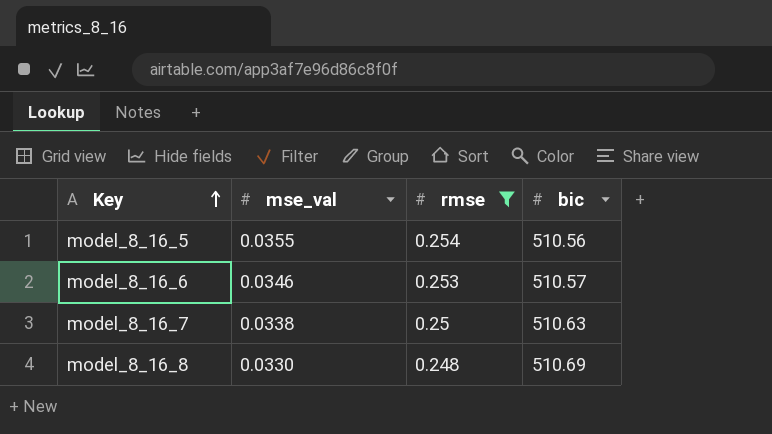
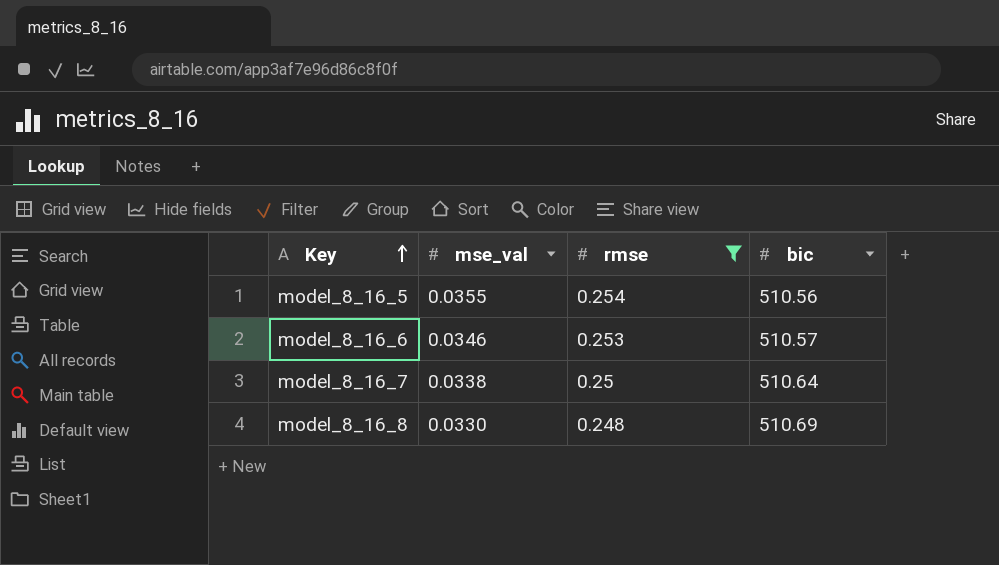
model_8_16_7 | bic: 510.63 -> 510.64

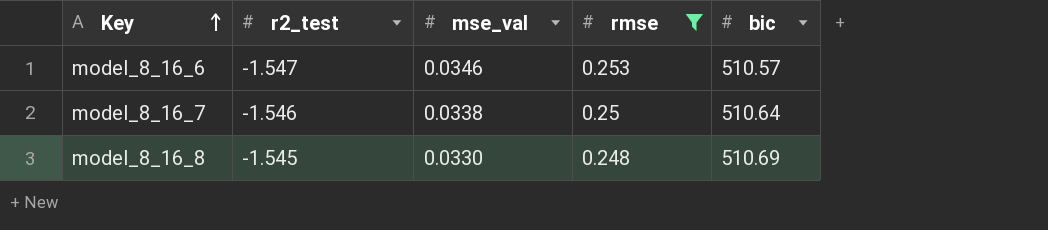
column r2_test | position: none -> 2
row model_8_16_5: 0.0355 | 0.254 | 510.56 -> none

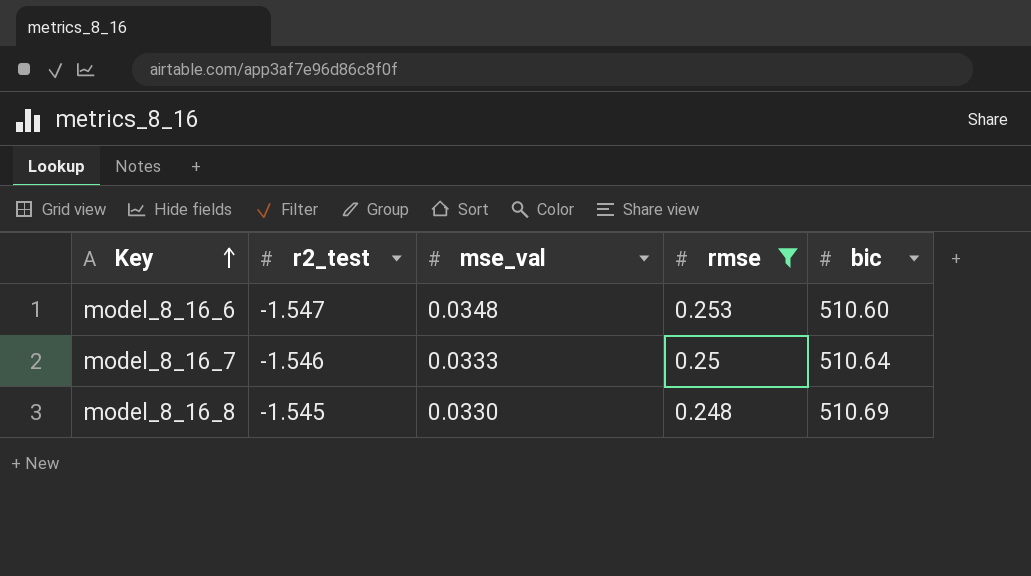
model_8_16_6 | mse_val: 0.0346 -> 0.0348
model_8_16_6 | bic: 510.57 -> 510.60
model_8_16_7 | mse_val: 0.0338 -> 0.0333

